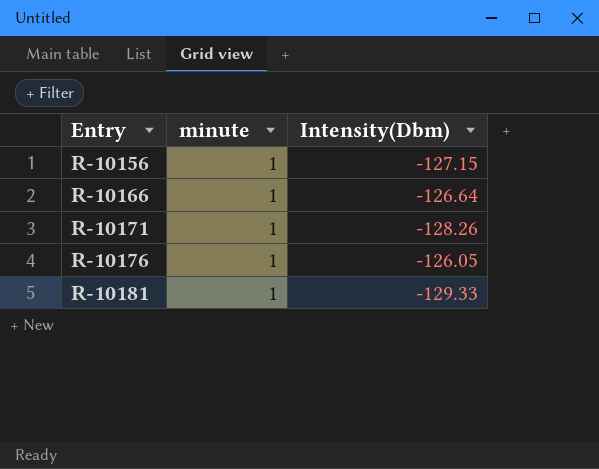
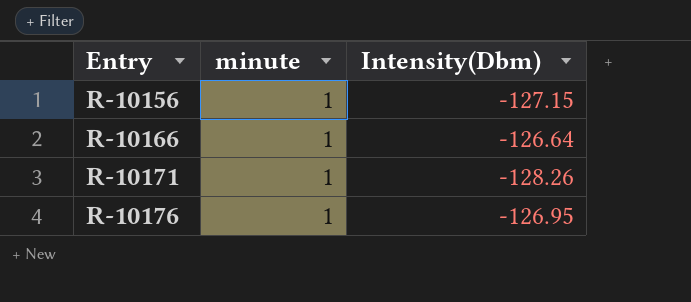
row R-10181: 1 | -129.33 -> none
R-10176 | Intensity(Dbm): -126.05 -> -126.95

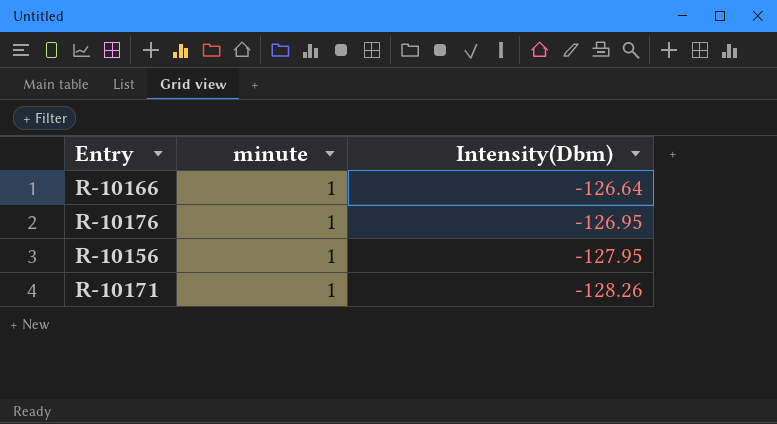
row order: Entry ascending -> Intensity(Dbm) descending
R-10156 | Intensity(Dbm): -127.15 -> -127.95

